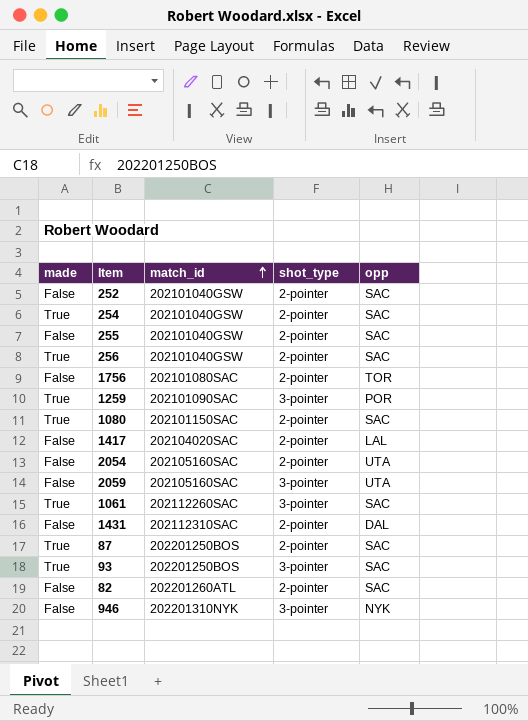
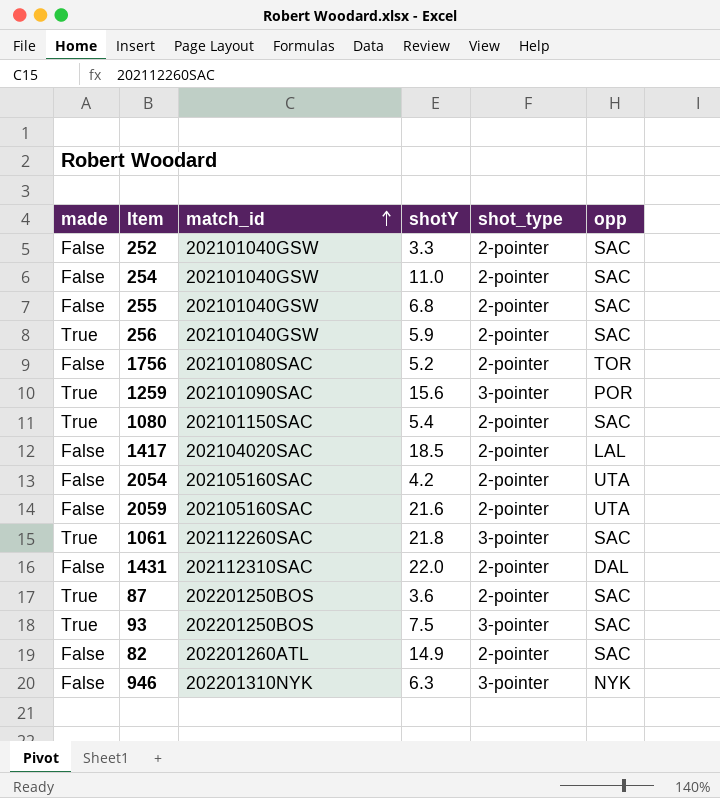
column shotY | position: none -> 4
254 | made: True -> False
2059 | shot_type: 3-pointer -> 2-pointer

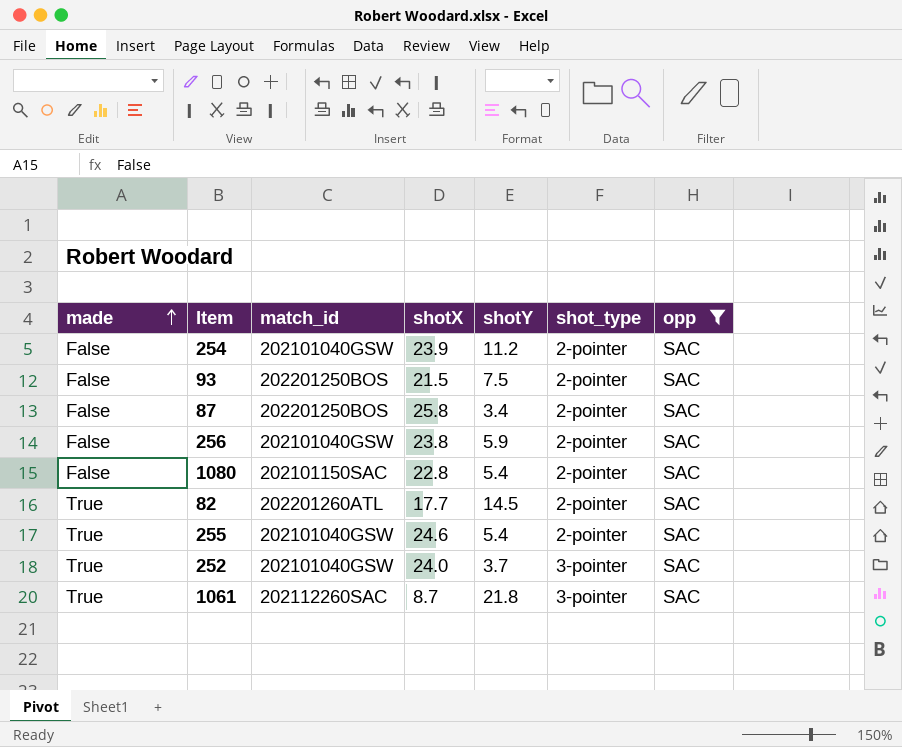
filter: none -> opp = SAC
row order: match_id ascending -> made ascending
column shotX | position: none -> 4
254 | shotY: 11.0 -> 11.2
93 | made: True -> False
93 | shot_type: 3-pointer -> 2-pointer
87 | made: True -> False
87 | shotY: 3.6 -> 3.4
256 | made: True -> False
1080 | made: True -> False
82 | made: False -> True
82 | shotY: 14.9 -> 14.5
255 | made: False -> True
255 | shotY: 6.8 -> 5.4
252 | made: False -> True
252 | shotY: 3.3 -> 3.7
252 | shot_type: 2-pointer -> 3-pointer

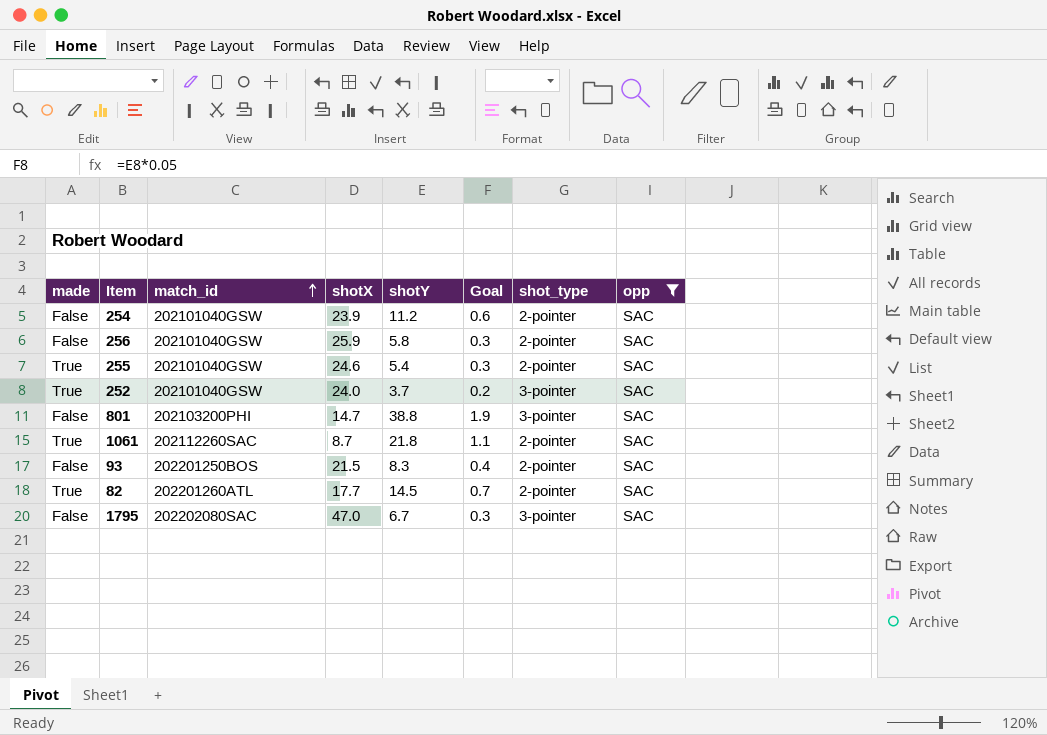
row order: made ascending -> match_id ascending
column Goal | formula: none -> [shotY] * 0.05
row 87: False | 202201250BOS | 25.8 | 3.4 | 2-pointer | SAC -> none
row 1080: False | 202101150SAC | 22.8 | 5.4 | 2-pointer | SAC -> none
256 | shotX: 23.8 -> 25.9
256 | shotY: 5.9 -> 5.8
row 801: none -> False | 202103200PHI | 14.7 | 38.8 | 1.9 | 3-pointer | SAC
1061 | shot_type: 3-pointer -> 2-pointer
93 | shotY: 7.5 -> 8.3
row 1795: none -> False | 202202080SAC | 47.0 | 6.7 | 0.3 | 3-pointer | SAC

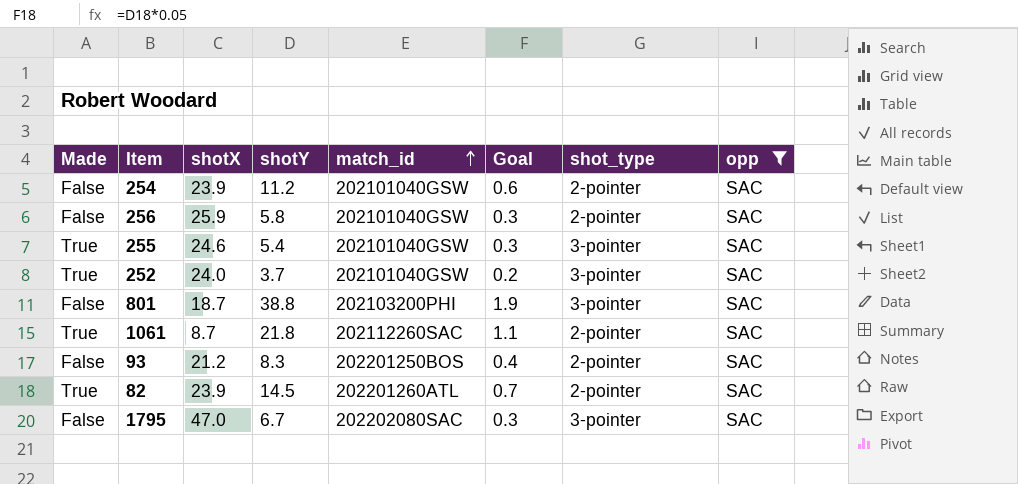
column name: made -> Made
column match_id | position: 3 -> 5
255 | shot_type: 2-pointer -> 3-pointer
801 | shotX: 14.7 -> 18.7
93 | shotX: 21.5 -> 21.2
82 | shotX: 17.7 -> 23.9

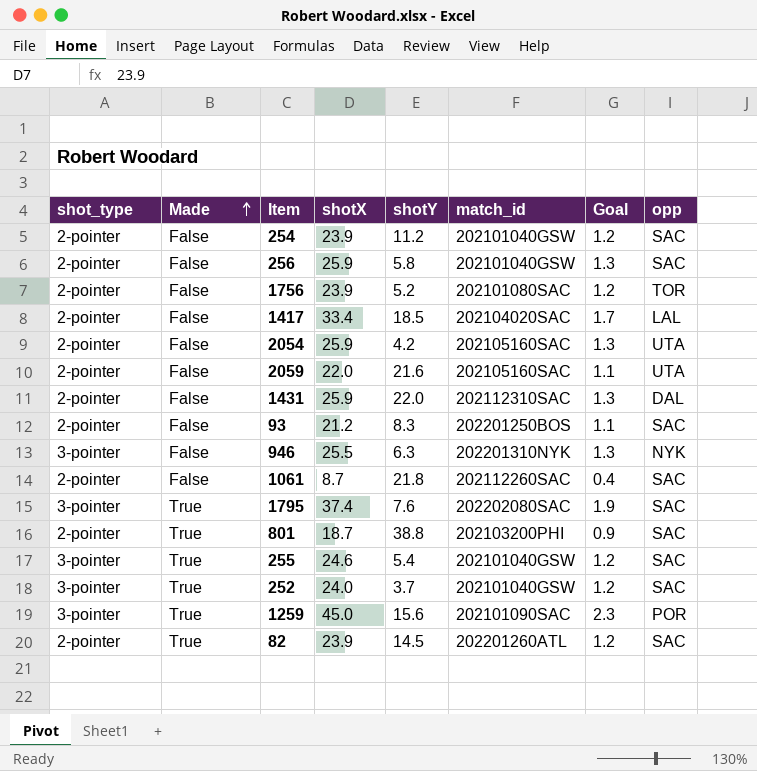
filter: opp = SAC -> none
row order: match_id ascending -> Made ascending
column shot_type | position: 7 -> 1
column Goal | formula: [shotY] * 0.05 -> [shotX] * 0.05
1061 | Made: True -> False
1795 | Made: False -> True
1795 | shotX: 47.0 -> 37.4
1795 | shotY: 6.7 -> 7.6
801 | shot_type: 3-pointer -> 2-pointer
801 | Made: False -> True

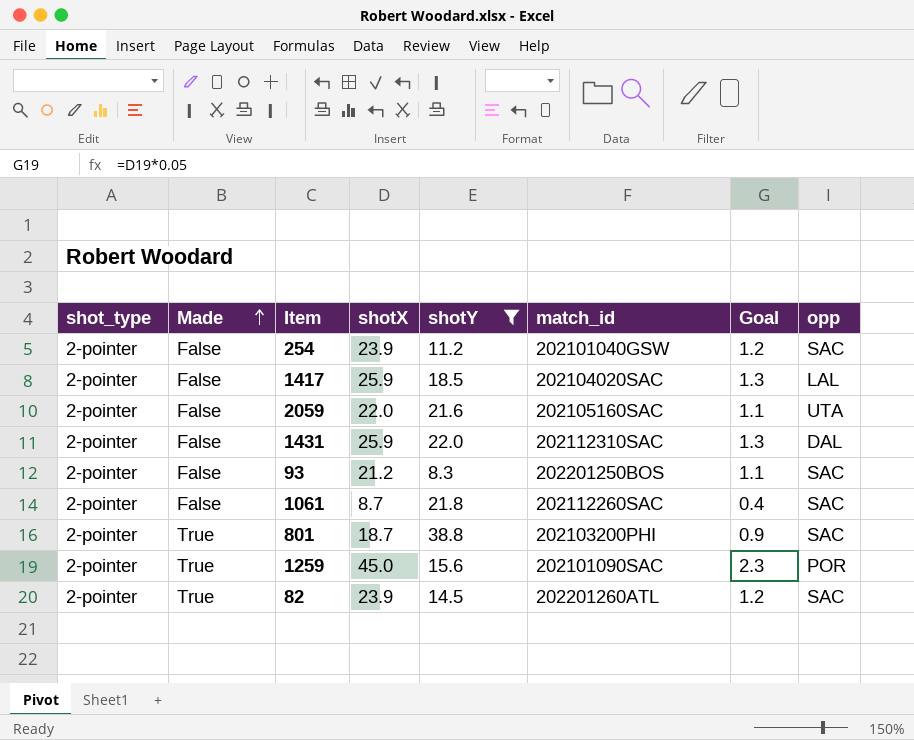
filter: none -> shotY >= 8.3
1417 | shotX: 33.4 -> 25.9
1417 | Goal: 1.7 -> 1.3
1259 | shot_type: 3-pointer -> 2-pointer

